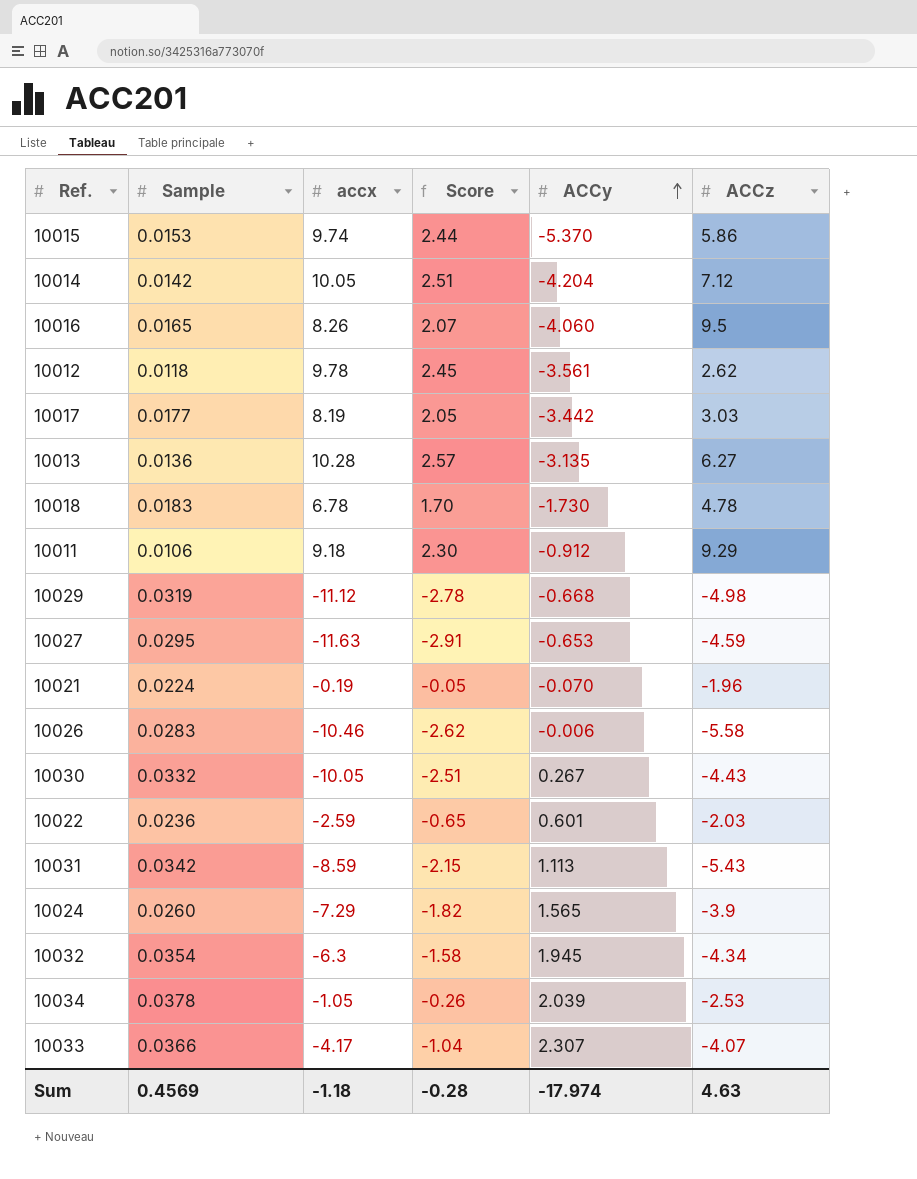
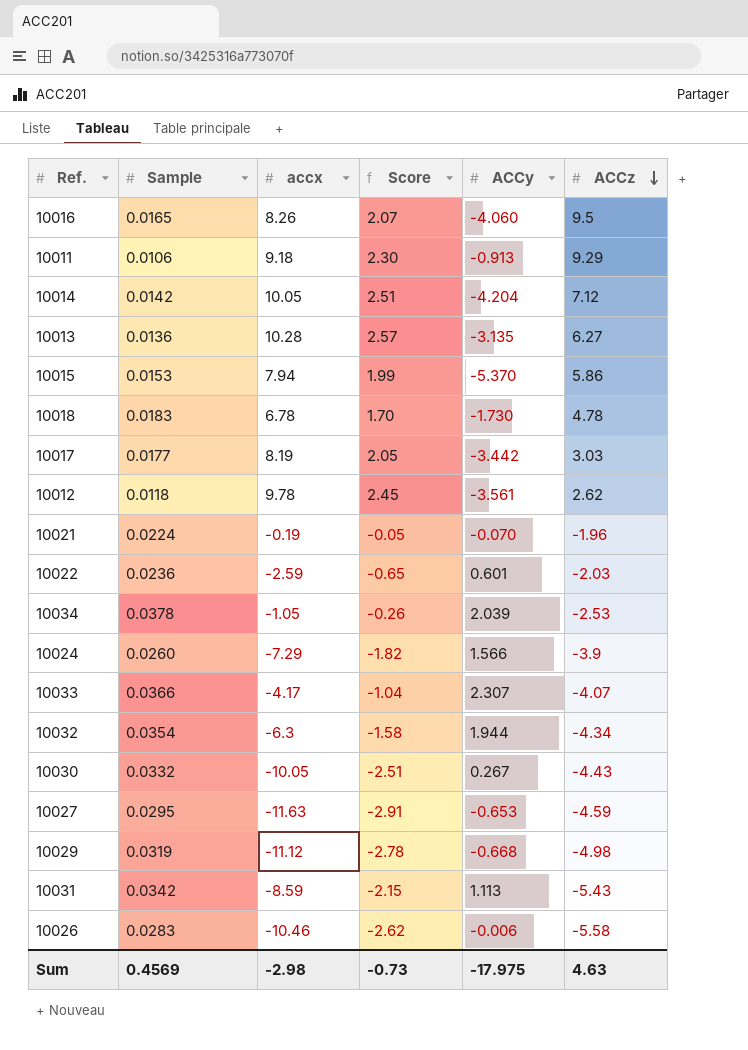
row order: ACCy ascending -> ACCz descending
10011 | ACCy: -0.912 -> -0.913
10015 | accx: 9.74 -> 7.94
10015 | Score: 2.44 -> 1.99
10024 | ACCy: 1.565 -> 1.566
10032 | ACCy: 1.945 -> 1.944
Sum | accx: -1.18 -> -2.98
Sum | Score: -0.28 -> -0.73
Sum | ACCy: -17.974 -> -17.975

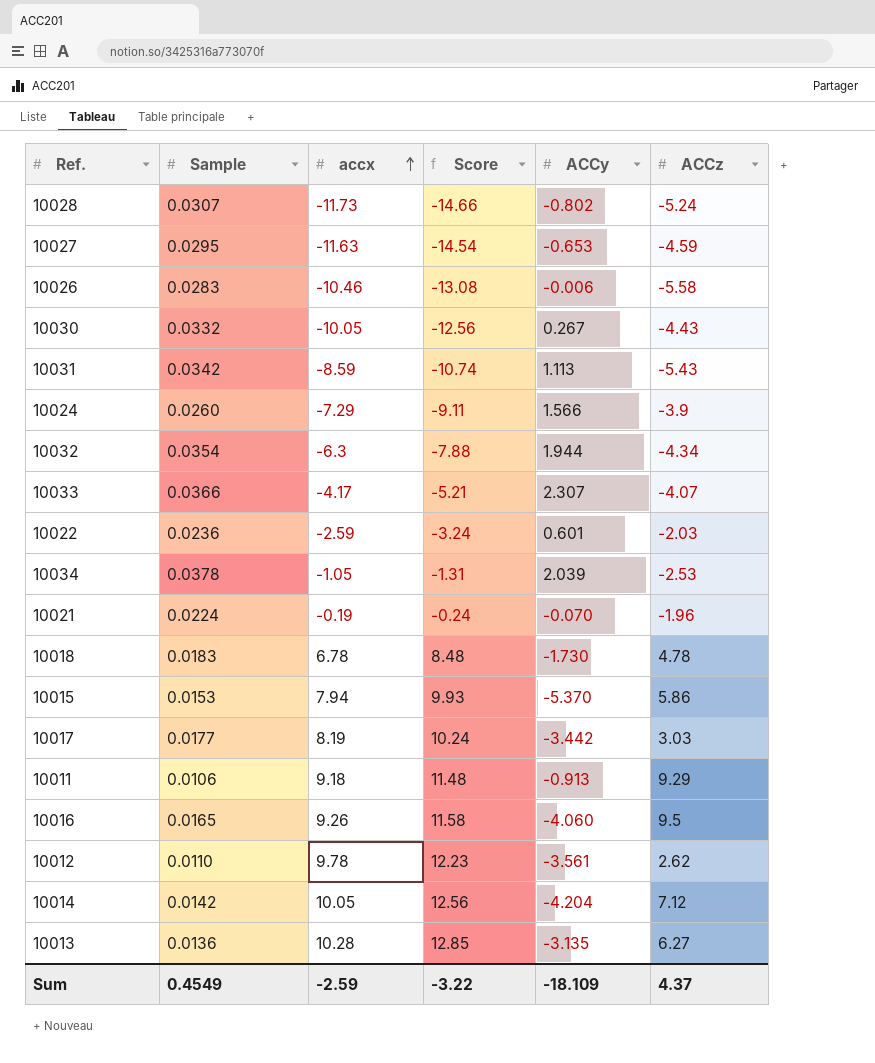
row order: ACCz descending -> accx ascending
column Score | formula: [accx] * 0.25 -> [accx] * 1.25
row 10029: 0.0319 | -11.12 | -2.78 | -0.668 | -4.98 -> none
row 10028: none -> 0.0307 | -11.73 | -14.66 | -0.802 | -5.24
10016 | accx: 8.26 -> 9.26
10012 | Sample: 0.0118 -> 0.0110
Sum | Sample: 0.4569 -> 0.4549
Sum | accx: -2.98 -> -2.59
Sum | Score: -0.73 -> -3.22
Sum | ACCy: -17.975 -> -18.109
Sum | ACCz: 4.63 -> 4.37

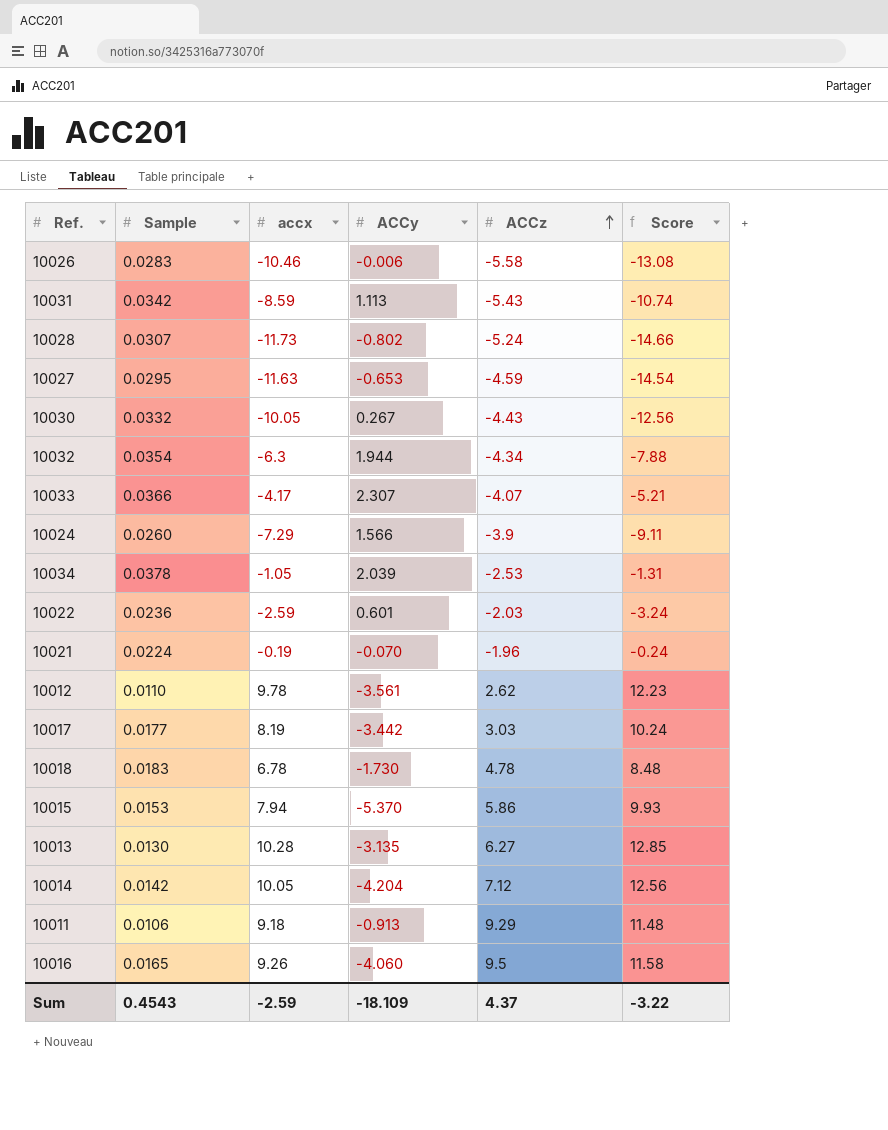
row order: accx ascending -> ACCz ascending
column Score | position: 4 -> 6
10013 | Sample: 0.0136 -> 0.0130
Sum | Sample: 0.4549 -> 0.4543

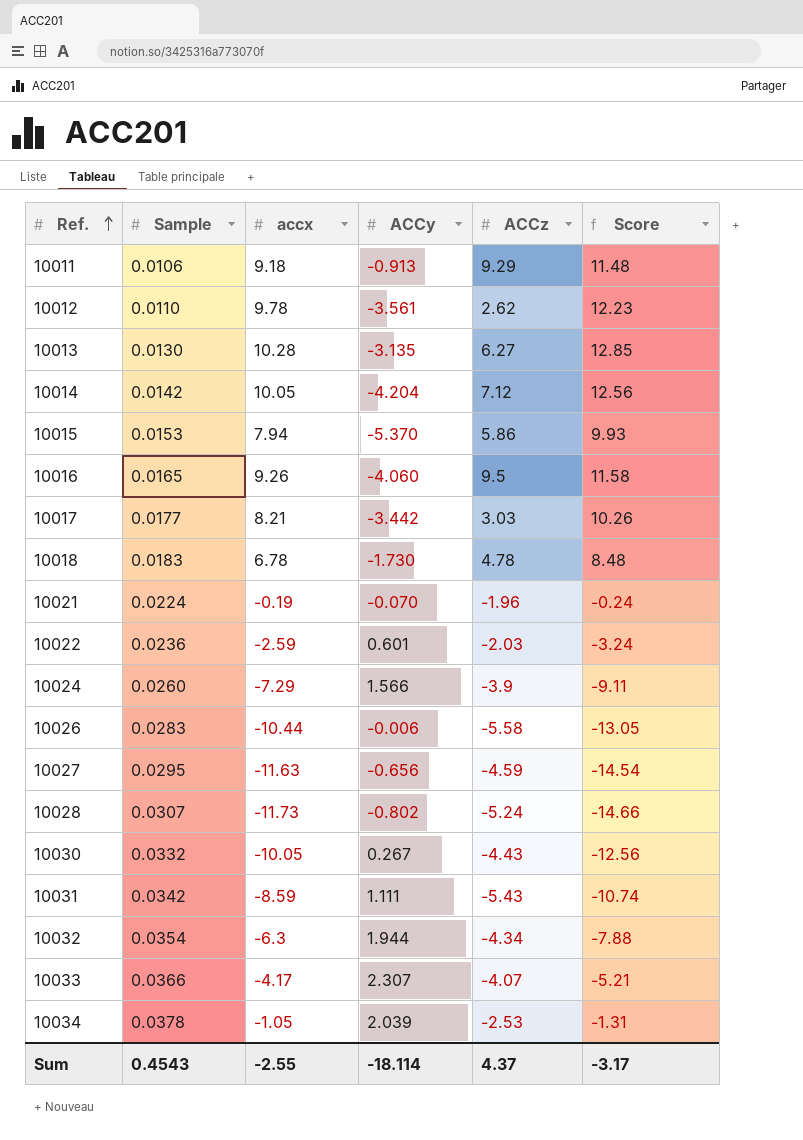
row order: ACCz ascending -> Ref. ascending
10017 | accx: 8.19 -> 8.21
10017 | Score: 10.24 -> 10.26
10026 | accx: -10.46 -> -10.44
10026 | Score: -13.08 -> -13.05
10027 | ACCy: -0.653 -> -0.656
10031 | ACCy: 1.113 -> 1.111
Sum | accx: -2.59 -> -2.55
Sum | ACCy: -18.109 -> -18.114
Sum | Score: -3.22 -> -3.17

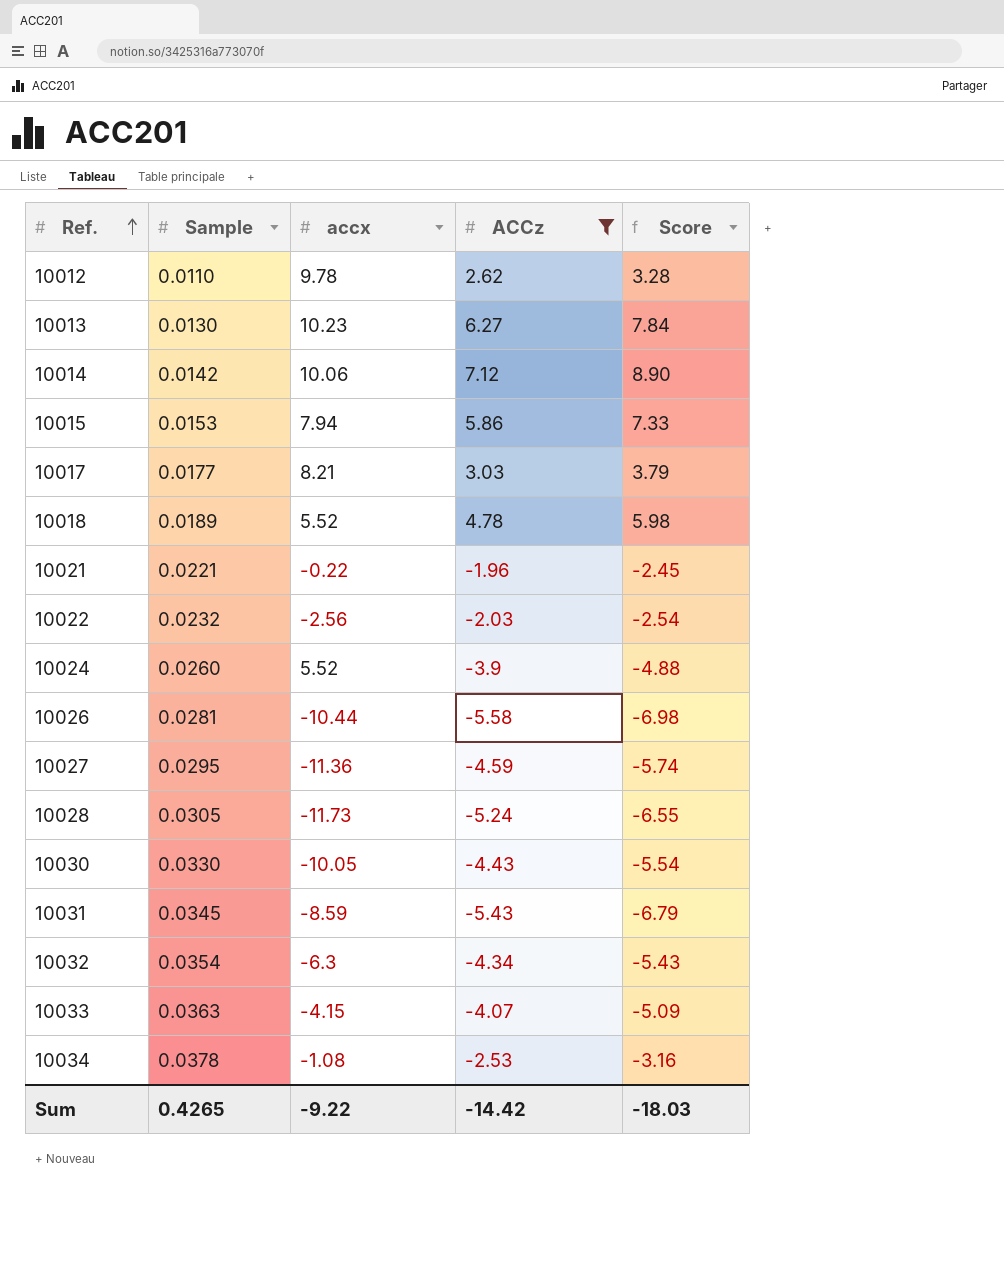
filter: none -> ACCz <= 7.12
column ACCy | position: 4 -> none
column Score | formula: [accx] * 1.25 -> [ACCz] * 1.25
10013 | accx: 10.28 -> 10.23
10014 | accx: 10.05 -> 10.06
10018 | Sample: 0.0183 -> 0.0189
10018 | accx: 6.78 -> 5.52
10021 | Sample: 0.0224 -> 0.0221
10021 | accx: -0.19 -> -0.22
10022 | Sample: 0.0236 -> 0.0232
10022 | accx: -2.59 -> -2.56
10024 | accx: -7.29 -> 5.52
10026 | Sample: 0.0283 -> 0.0281
10027 | accx: -11.63 -> -11.36
10028 | Sample: 0.0307 -> 0.0305
10030 | Sample: 0.0332 -> 0.0330
10031 | Sample: 0.0342 -> 0.0345
10033 | Sample: 0.0366 -> 0.0363
10033 | accx: -4.17 -> -4.15
10034 | accx: -1.05 -> -1.08
Sum | Sample: 0.4543 -> 0.4265
Sum | accx: -2.55 -> -9.22
Sum | ACCz: 4.37 -> -14.42
Sum | Score: -3.17 -> -18.03

